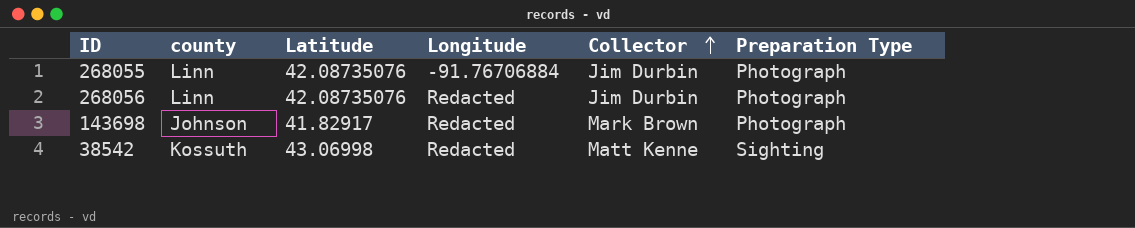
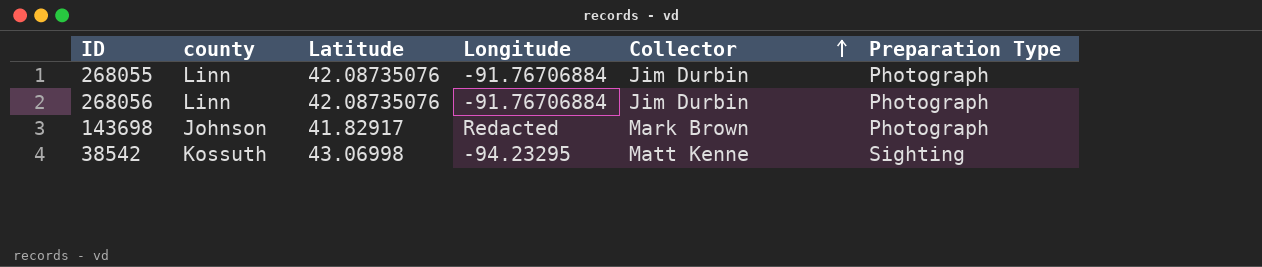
268056 | Longitude: Redacted -> -91.76706884
38542 | Longitude: Redacted -> -94.23295

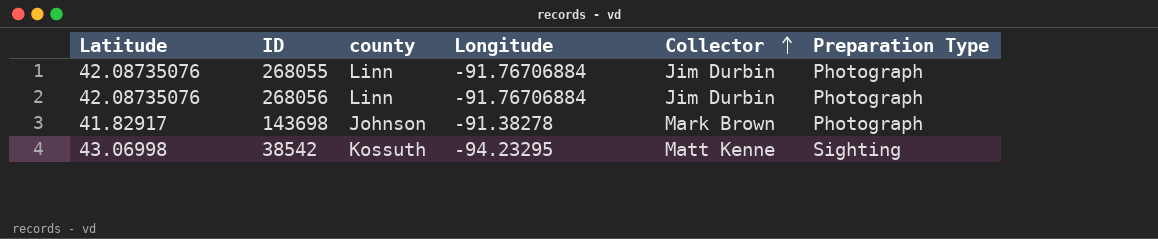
column Latitude | position: 3 -> 1
143698 | Longitude: Redacted -> -91.38278

